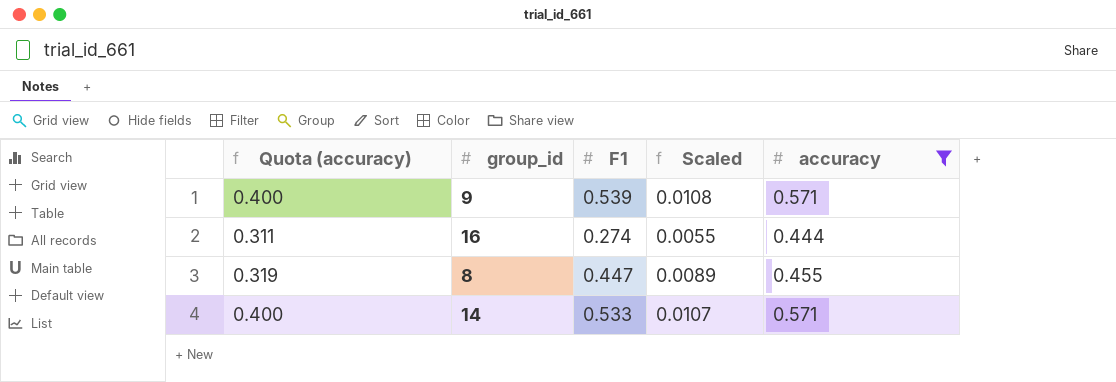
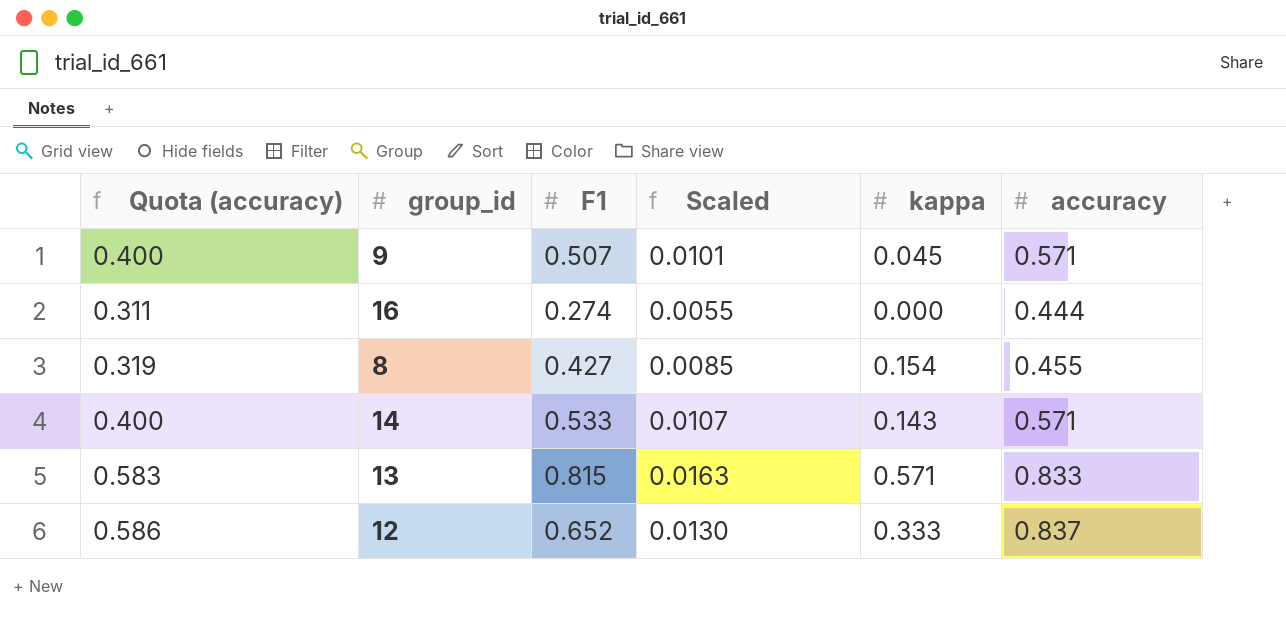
filter: accuracy <= 0.571 -> none
column kappa | position: none -> 5
9 | F1: 0.539 -> 0.507
9 | Scaled: 0.0108 -> 0.0101
8 | F1: 0.447 -> 0.427
8 | Scaled: 0.0089 -> 0.0085

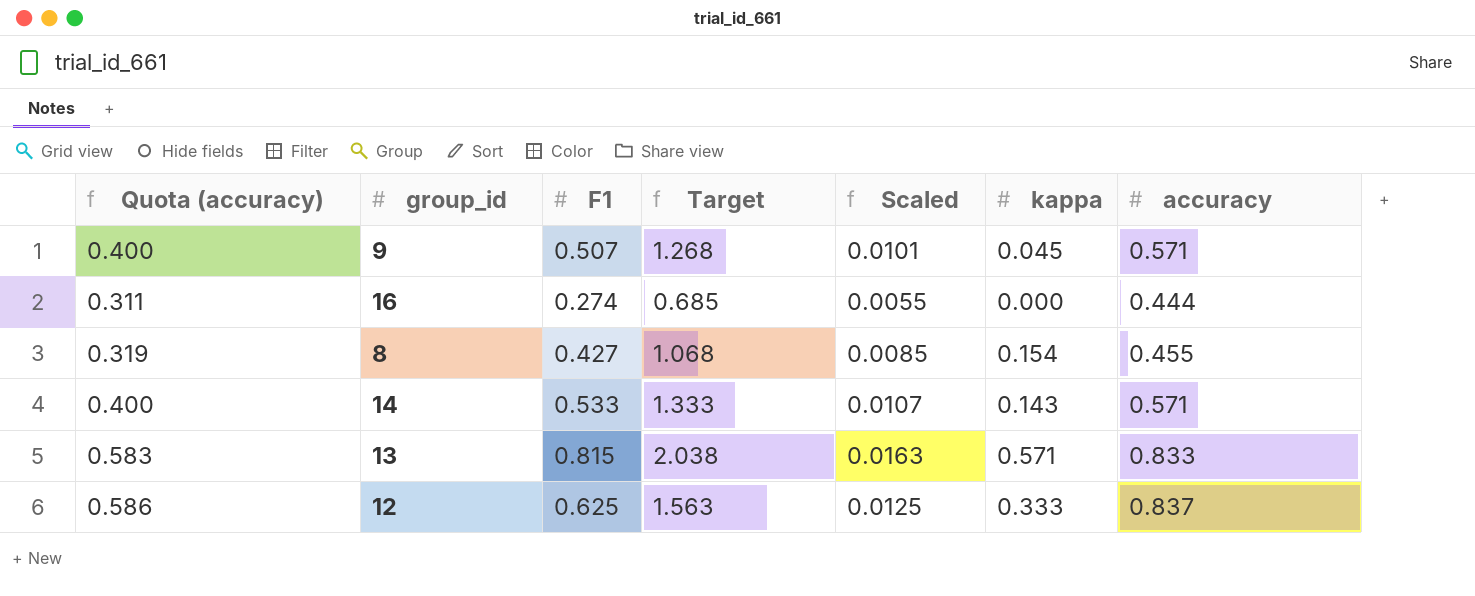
column Target | formula: none -> [F1] * 2.5
12 | F1: 0.652 -> 0.625
12 | Scaled: 0.0130 -> 0.0125

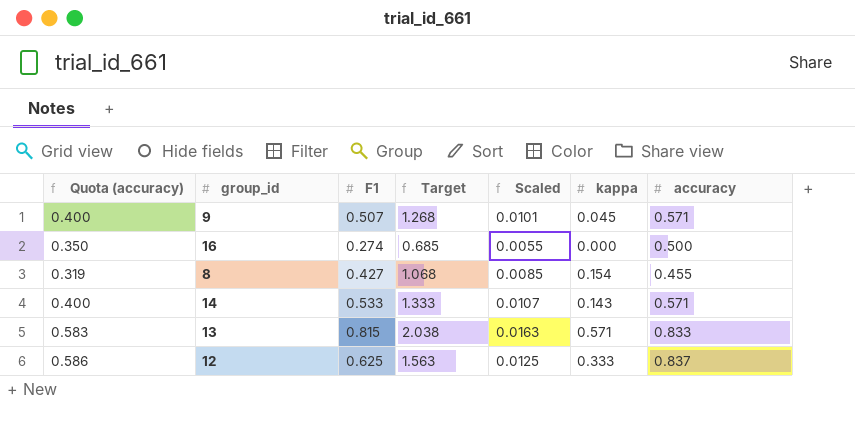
16 | Quota (accuracy): 0.311 -> 0.350
16 | accuracy: 0.444 -> 0.500

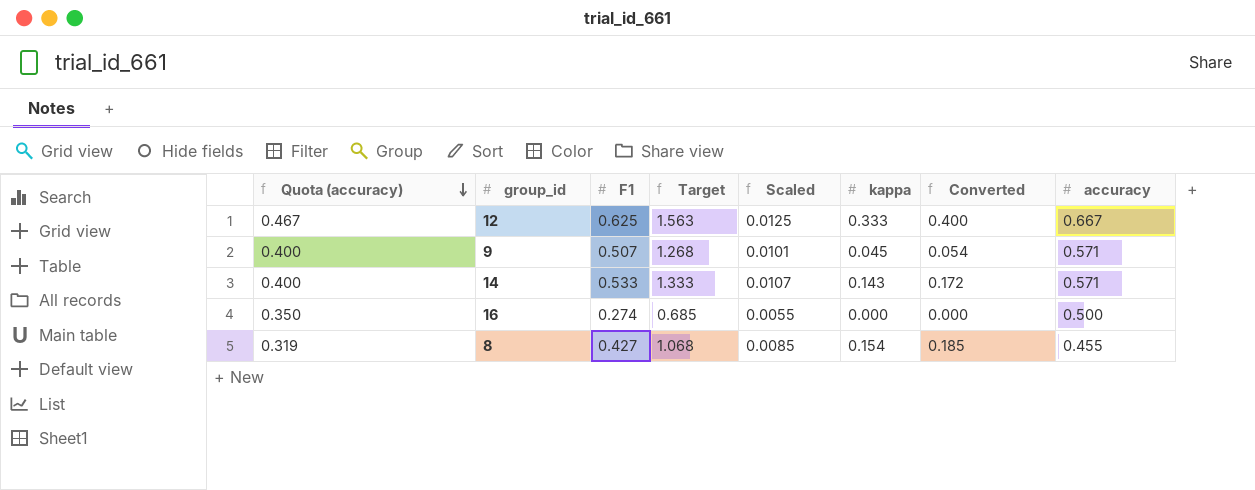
row order: none -> Quota (accuracy) descending
column Converted | formula: none -> [kappa] * 1.2
row 13: 0.583 | 0.815 | 2.038 | 0.0163 | 0.571 | 0.833 -> none
12 | Quota (accuracy): 0.586 -> 0.467
12 | accuracy: 0.837 -> 0.667

